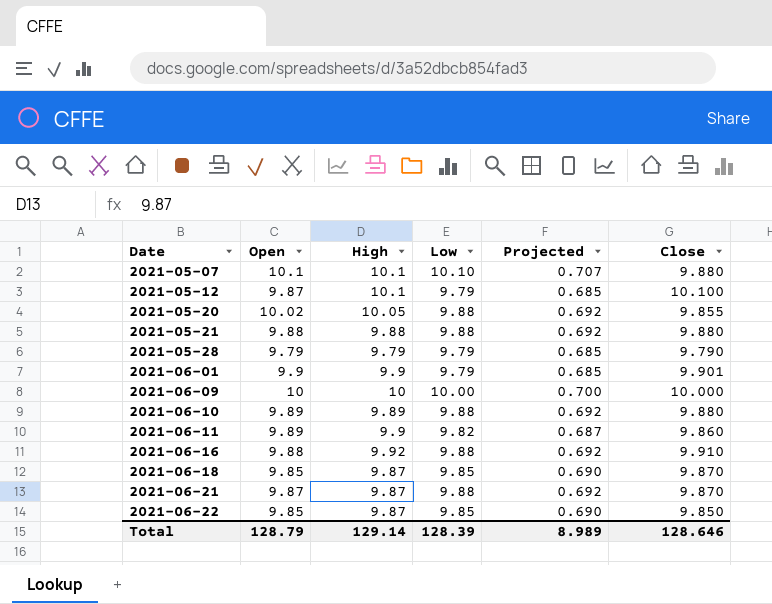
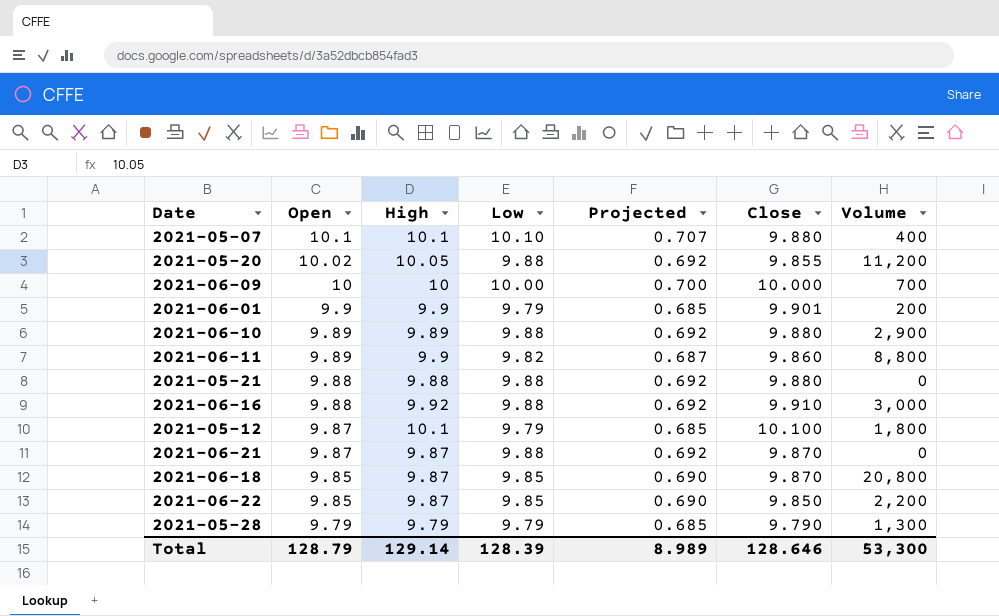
row order: Date ascending -> Open descending
column Volume | position: none -> 7

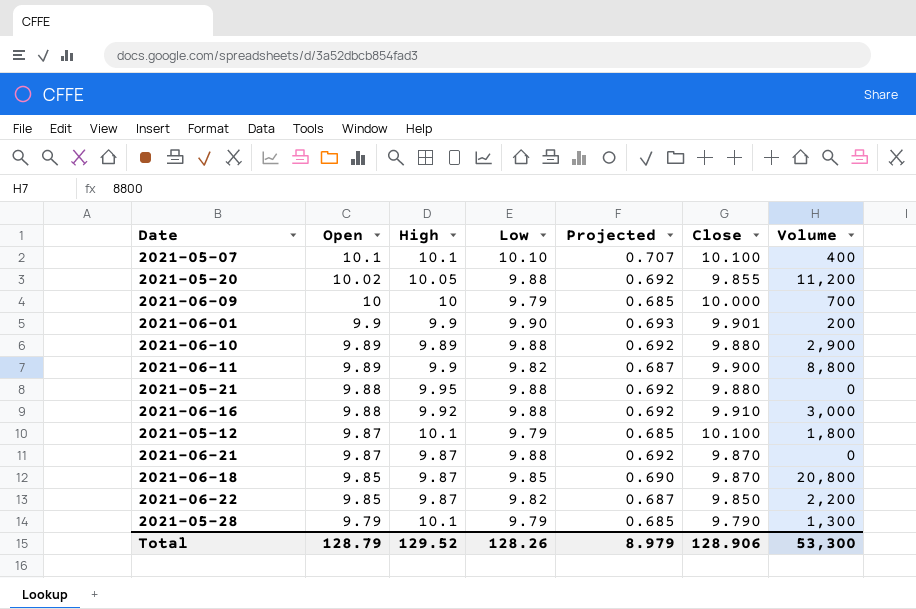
2021-05-07 | Close: 9.880 -> 10.100
2021-06-09 | Low: 10.00 -> 9.79
2021-06-09 | Projected: 0.700 -> 0.685
2021-06-01 | Low: 9.79 -> 9.90
2021-06-01 | Projected: 0.685 -> 0.693
2021-06-11 | Close: 9.860 -> 9.900
2021-05-21 | High: 9.88 -> 9.95
2021-06-22 | Low: 9.85 -> 9.82
2021-06-22 | Projected: 0.690 -> 0.687
2021-05-28 | High: 9.79 -> 10.1
Total | High: 129.14 -> 129.52
Total | Low: 128.39 -> 128.26
Total | Projected: 8.989 -> 8.979
Total | Close: 128.646 -> 128.906

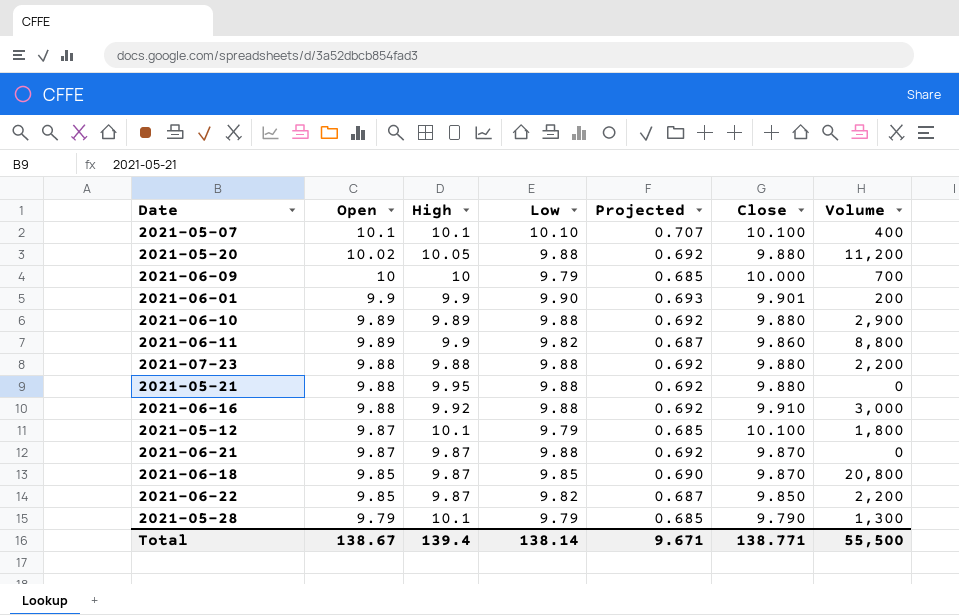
2021-05-20 | Close: 9.855 -> 9.880
2021-06-11 | Close: 9.900 -> 9.860
row 2021-07-23: none -> 9.88 | 9.88 | 9.88 | 0.692 | 9.880 | 2,200
Total | Open: 128.79 -> 138.67
Total | High: 129.52 -> 139.4
Total | Low: 128.26 -> 138.14
Total | Projected: 8.979 -> 9.671
Total | Close: 128.906 -> 138.771
Total | Volume: 53,300 -> 55,500

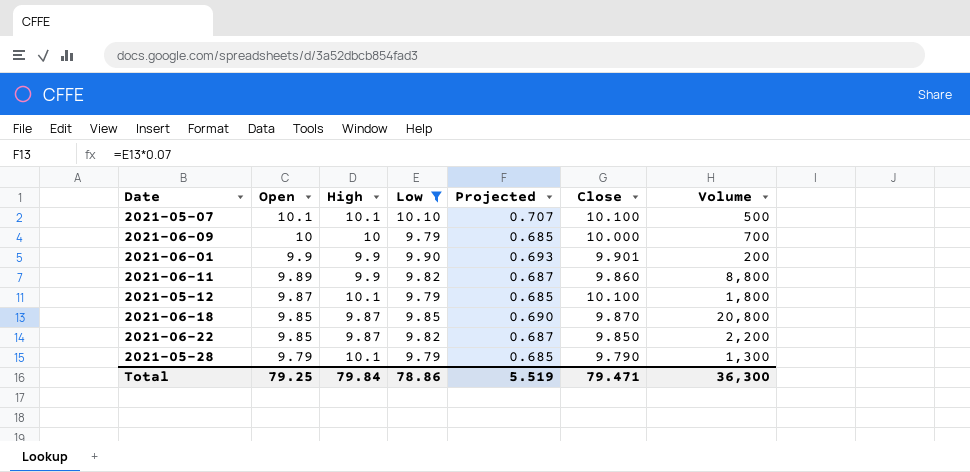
filter: none -> Low != 9.88
2021-05-07 | Volume: 400 -> 500
Total | Open: 138.67 -> 79.25
Total | High: 139.4 -> 79.84
Total | Low: 138.14 -> 78.86
Total | Projected: 9.671 -> 5.519
Total | Close: 138.771 -> 79.471
Total | Volume: 55,500 -> 36,300

